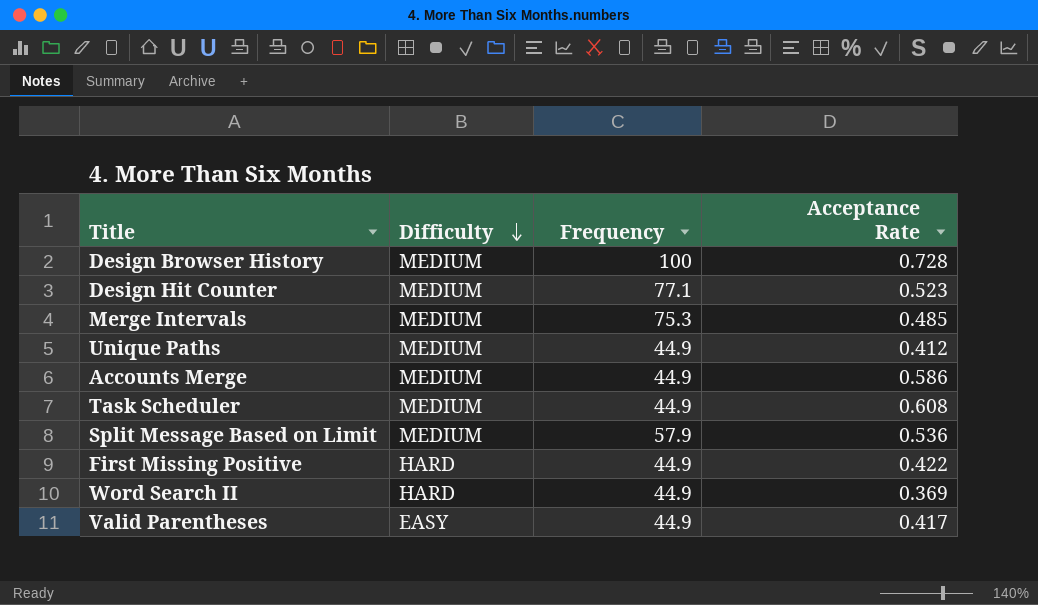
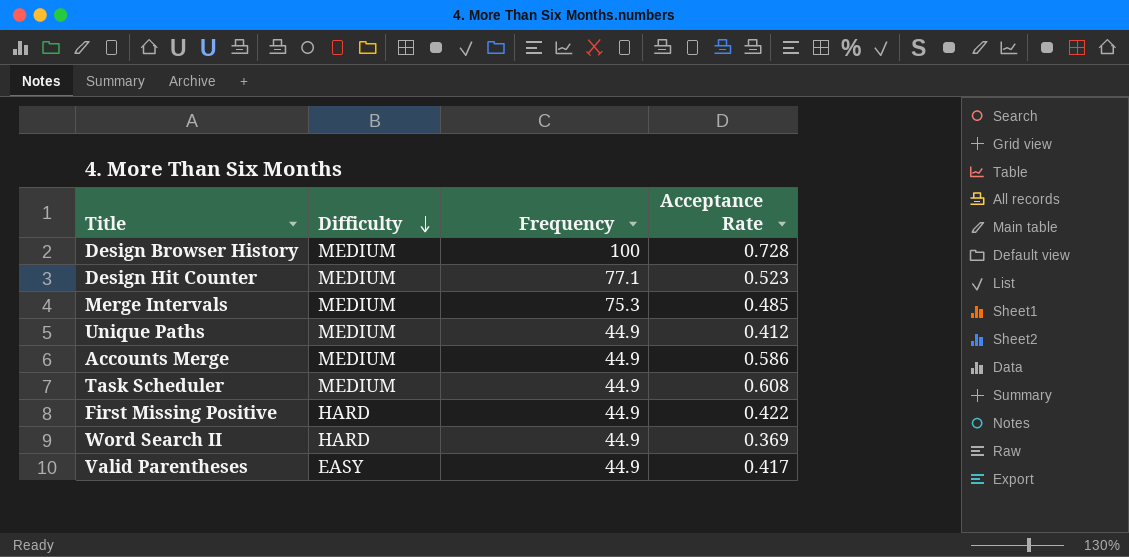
row Split Message Based on Limit: MEDIUM | 57.9 | 0.536 -> none

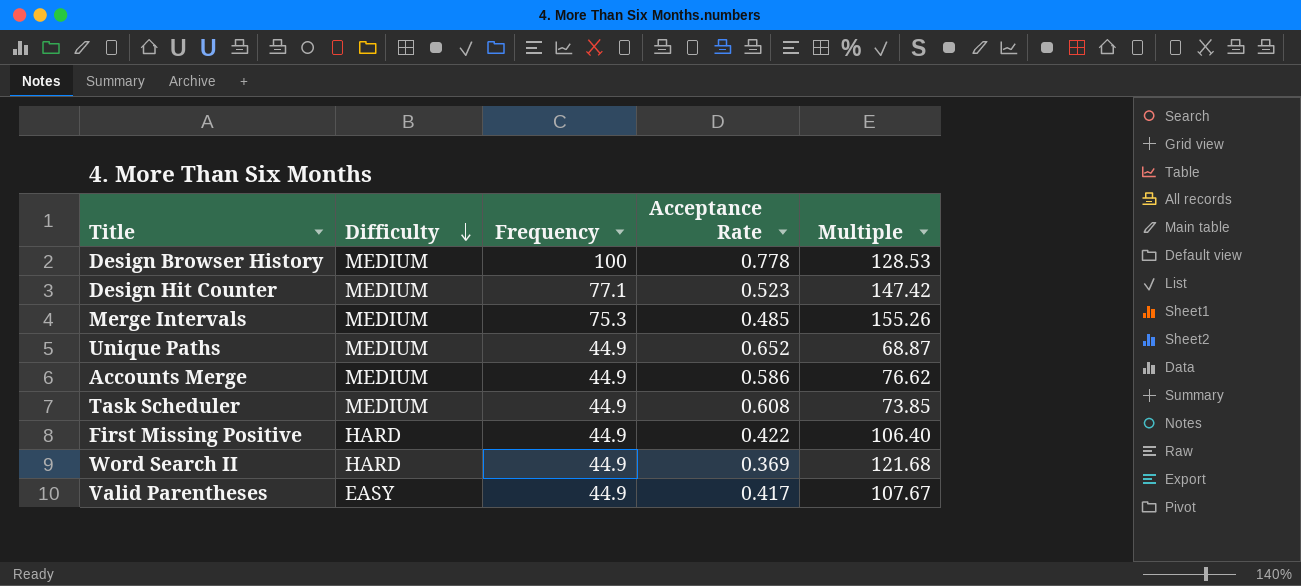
column Multiple | formula: none -> [Frequency] / [Acceptance Rate]
Design Browser History | Acceptance Rate: 0.728 -> 0.778
Unique Paths | Acceptance Rate: 0.412 -> 0.652

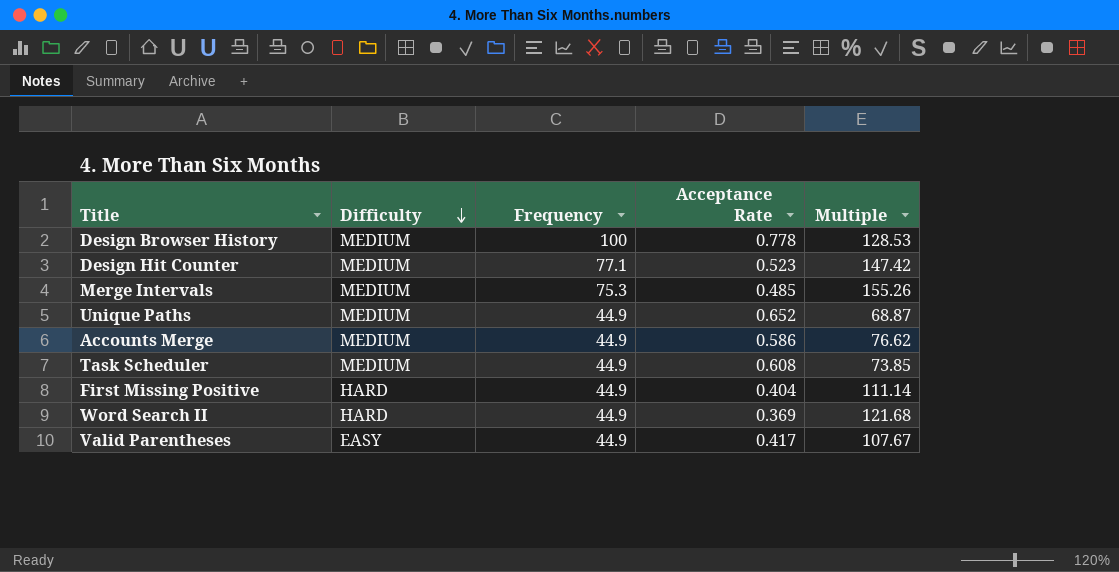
First Missing Positive | Acceptance Rate: 0.422 -> 0.404
First Missing Positive | Multiple: 106.40 -> 111.14

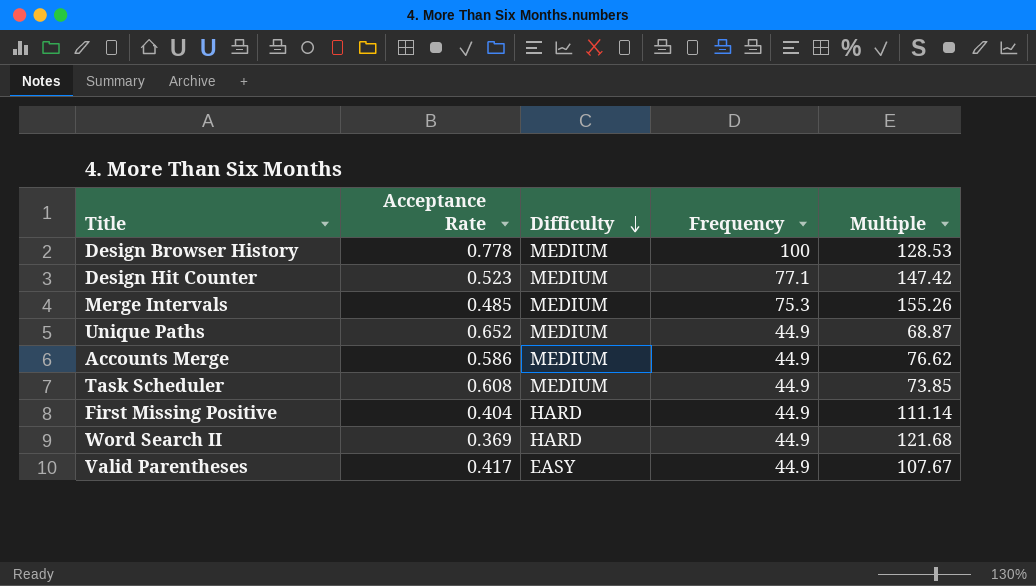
column Acceptance Rate | position: 4 -> 2

